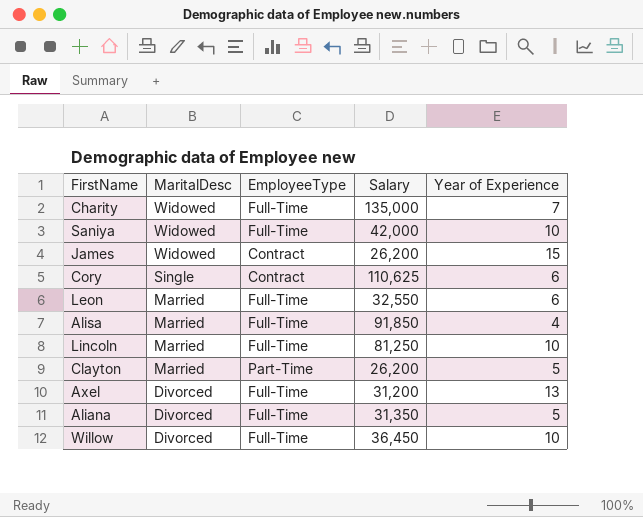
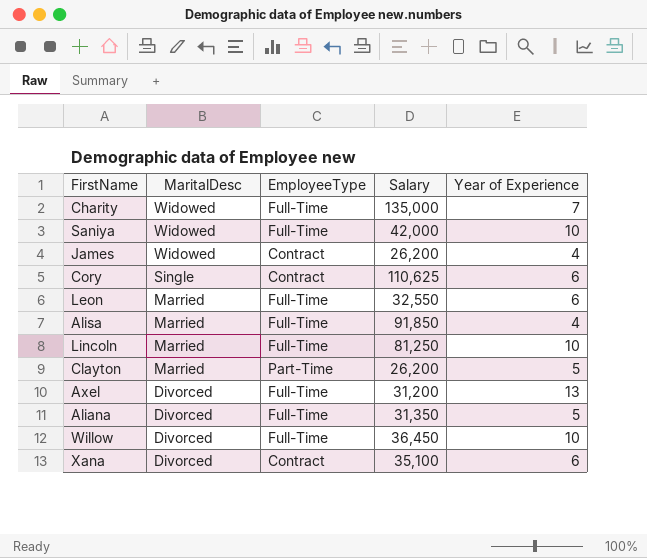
James | Year of Experience: 15 -> 4
row Xana: none -> Divorced | Contract | 35,100 | 6

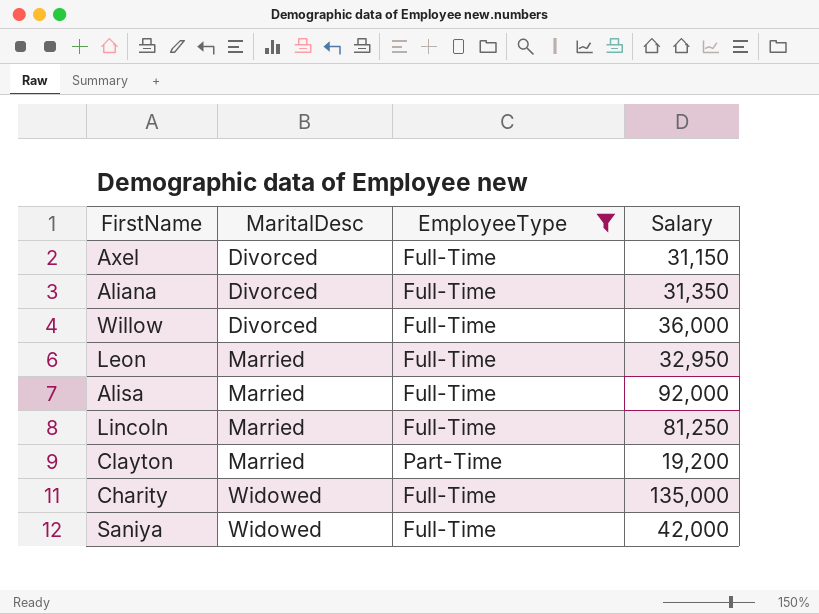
filter: none -> EmployeeType != Contract
row order: MaritalDesc descending -> MaritalDesc ascending
column Year of Experience | position: 5 -> none
Axel | Salary: 31,200 -> 31,150
Willow | Salary: 36,450 -> 36,000
Leon | Salary: 32,550 -> 32,950
Alisa | Salary: 91,850 -> 92,000
Clayton | Salary: 26,200 -> 19,200

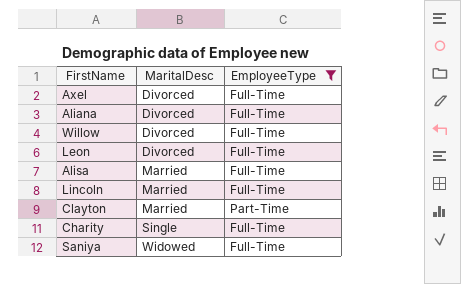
column Salary | position: 4 -> none
Leon | MaritalDesc: Married -> Divorced
Charity | MaritalDesc: Widowed -> Single

